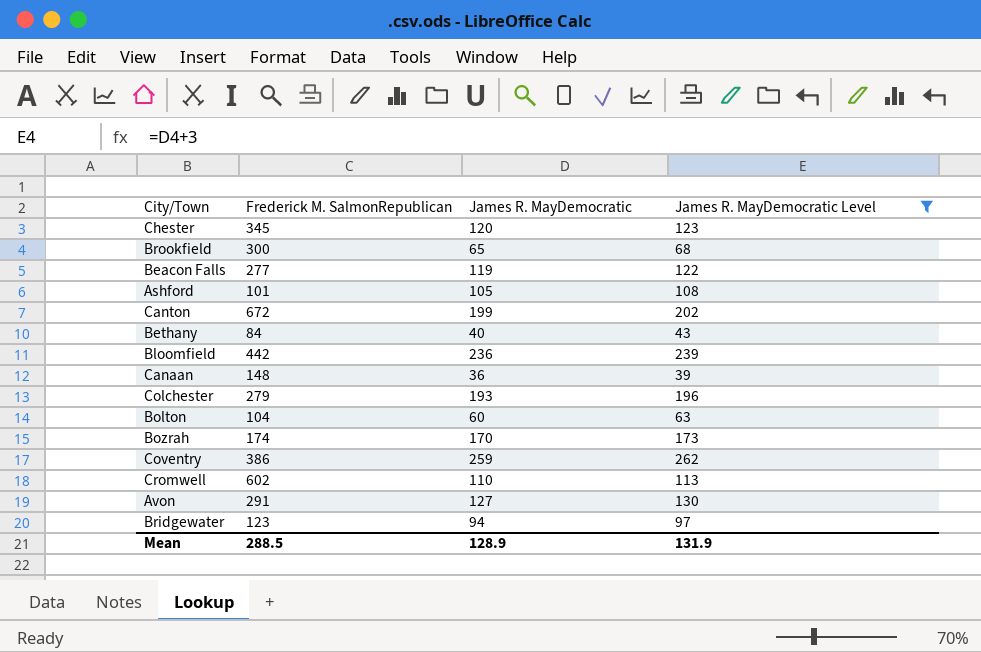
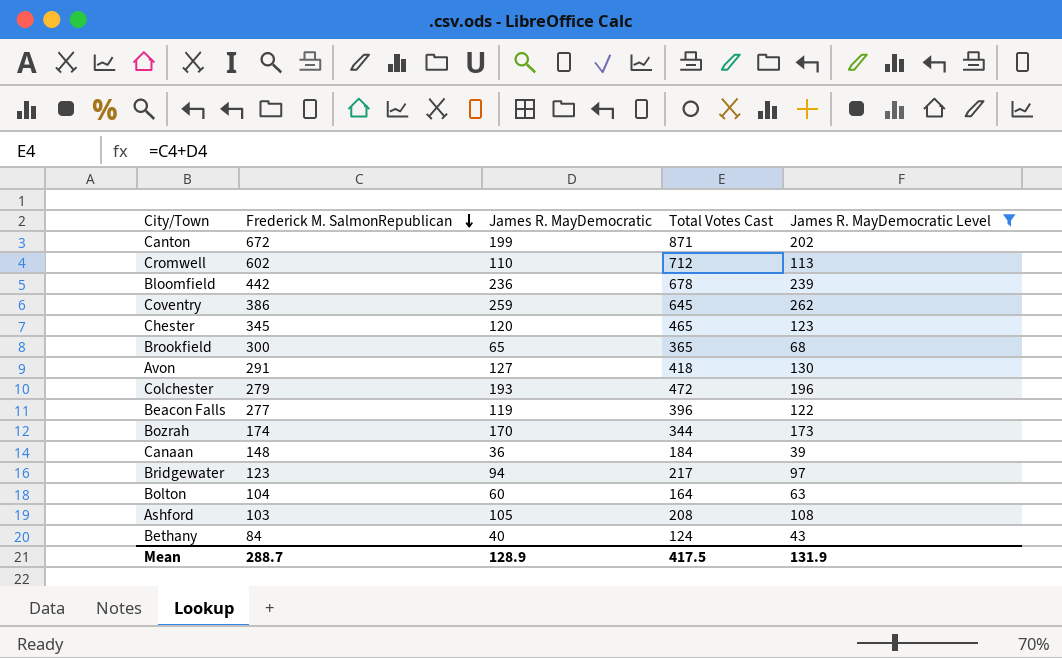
row order: none -> Frederick M. SalmonRepublican descending
column Total Votes Cast | formula: none -> [Frederick M. SalmonRepublican] + [James R. MayDemocratic]
Ashford | Frederick M. SalmonRepublican: 101 -> 103
Mean | Frederick M. SalmonRepublican: 288.5 -> 288.7

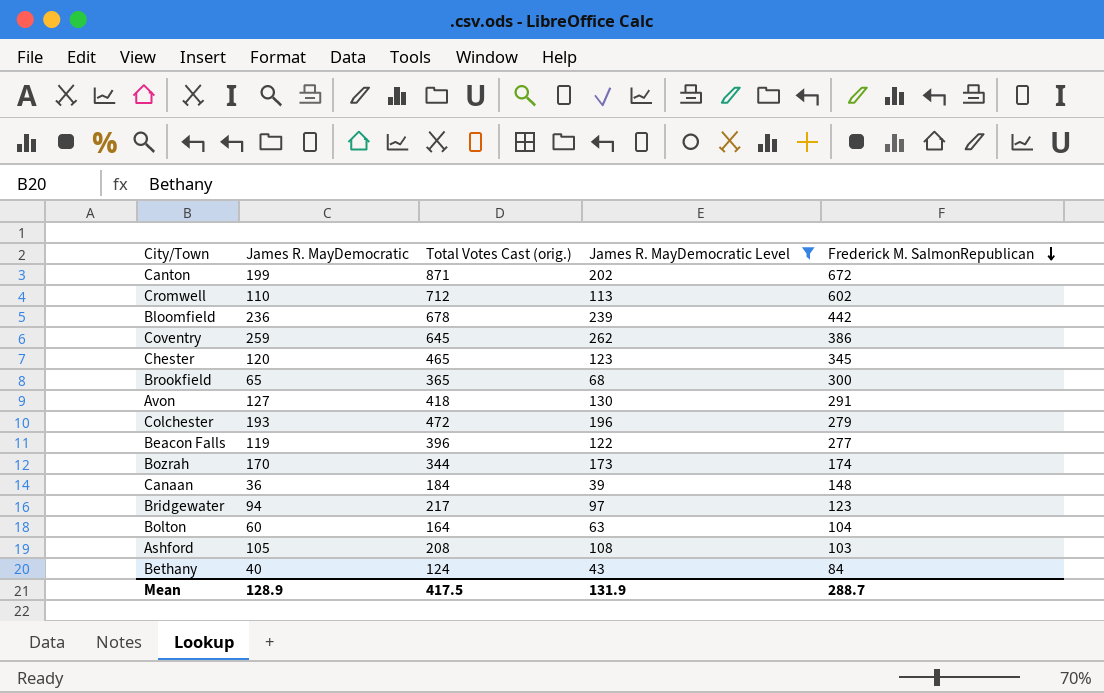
column name: Total Votes Cast -> Total Votes Cast (orig.)
column Frederick M. SalmonRepublican | position: 2 -> 5

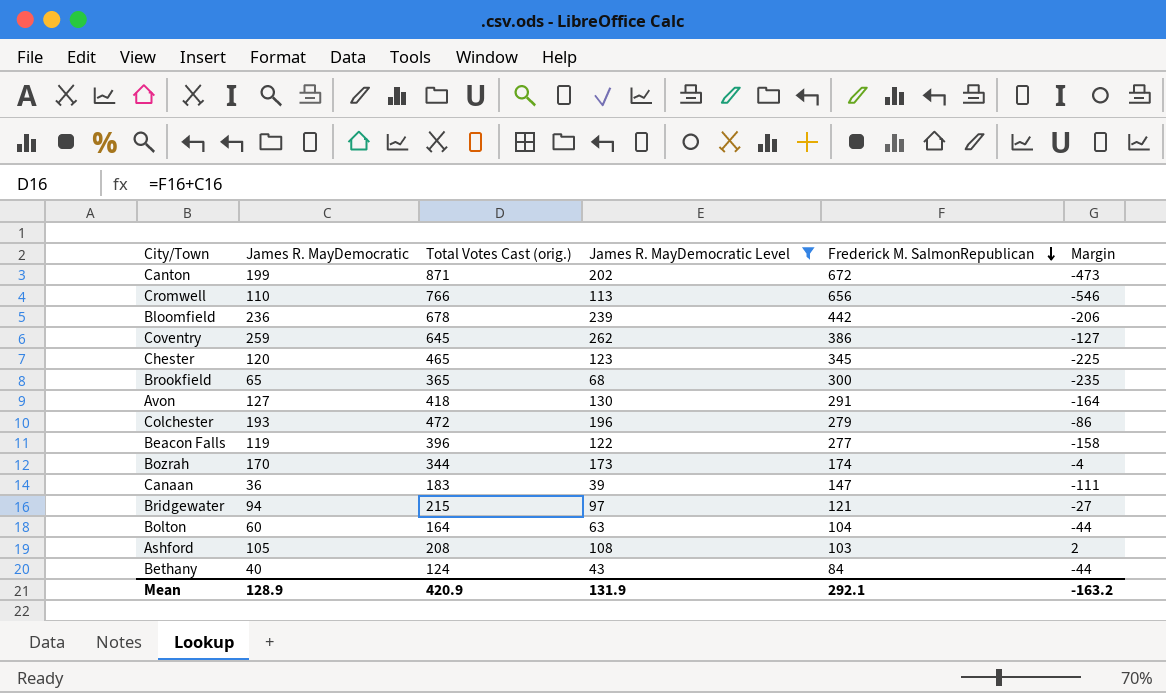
column Margin | formula: none -> [James R. MayDemocratic] - [Frederick M. SalmonRepublican]
Cromwell | Total Votes Cast (orig.): 712 -> 766
Cromwell | Frederick M. SalmonRepublican: 602 -> 656
Canaan | Total Votes Cast (orig.): 184 -> 183
Canaan | Frederick M. SalmonRepublican: 148 -> 147
Bridgewater | Total Votes Cast (orig.): 217 -> 215
Bridgewater | Frederick M. SalmonRepublican: 123 -> 121
Mean | Total Votes Cast (orig.): 417.5 -> 420.9
Mean | Frederick M. SalmonRepublican: 288.7 -> 292.1

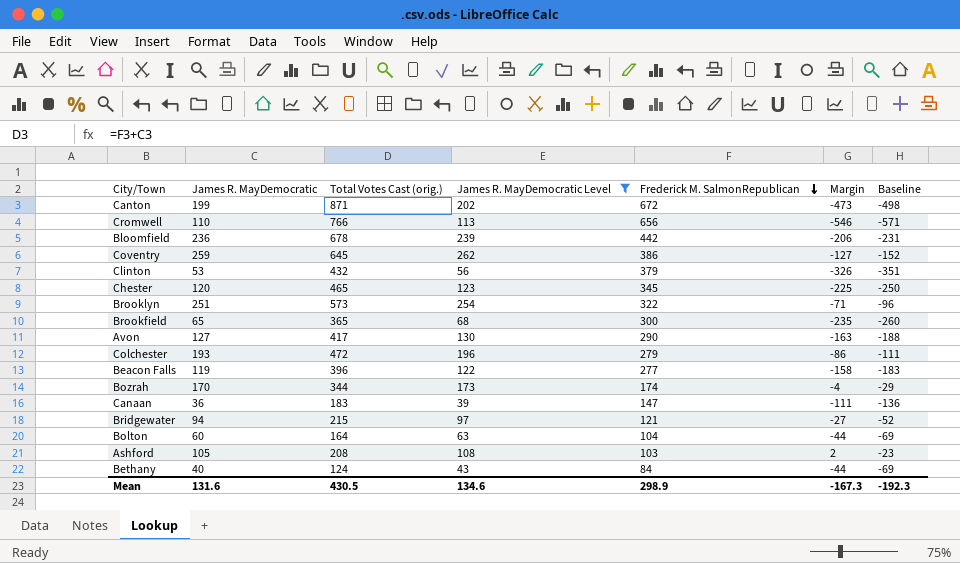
column Baseline | formula: none -> [Margin] - 25
row Clinton: none -> 53 | 432 | 56 | 379 | -326 | -351
row Brooklyn: none -> 251 | 573 | 254 | 322 | -71 | -96
Avon | Total Votes Cast (orig.): 418 -> 417
Avon | Frederick M. SalmonRepublican: 291 -> 290
Avon | Margin: -164 -> -163
Mean | James R. MayDemocratic: 128.9 -> 131.6
Mean | Total Votes Cast (orig.): 420.9 -> 430.5
Mean | James R. MayDemocratic Level: 131.9 -> 134.6
Mean | Frederick M. SalmonRepublican: 292.1 -> 298.9
Mean | Margin: -163.2 -> -167.3

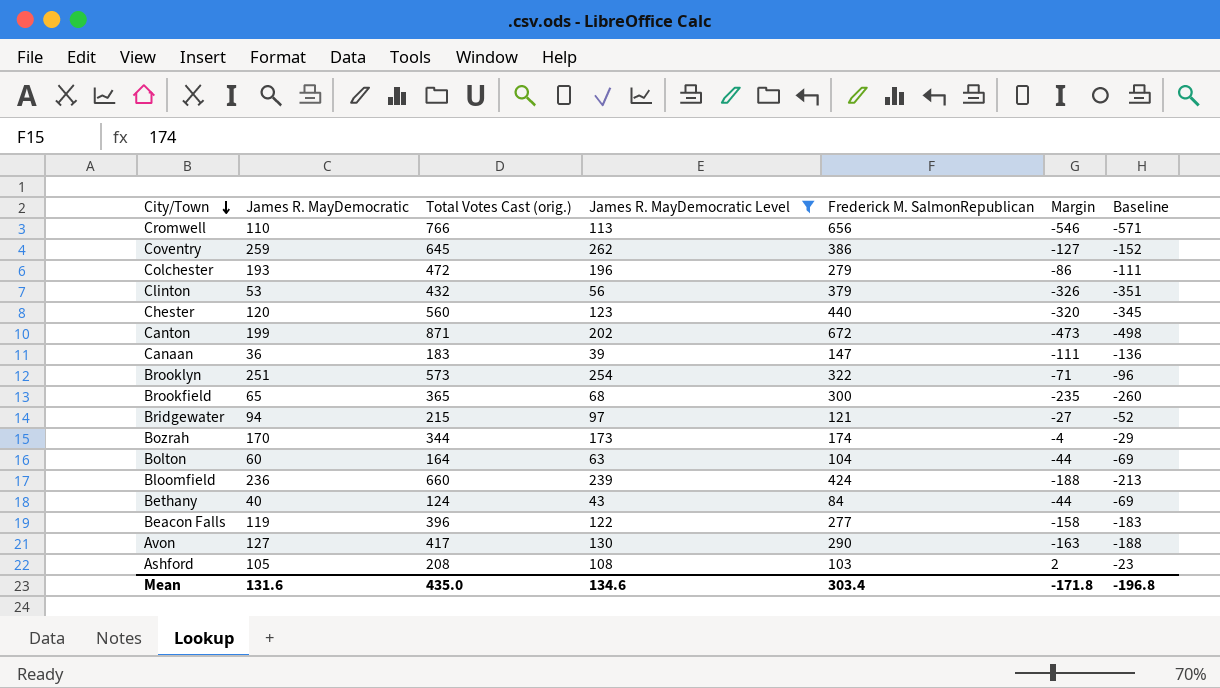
row order: Frederick M. SalmonRepublican descending -> City/Town descending
Chester | Total Votes Cast (orig.): 465 -> 560
Chester | Frederick M. SalmonRepublican: 345 -> 440
Chester | Margin: -225 -> -320
Chester | Baseline: -250 -> -345
Bloomfield | Total Votes Cast (orig.): 678 -> 660
Bloomfield | Frederick M. SalmonRepublican: 442 -> 424
Bloomfield | Margin: -206 -> -188
Bloomfield | Baseline: -231 -> -213
Mean | Total Votes Cast (orig.): 430.5 -> 435.0
Mean | Frederick M. SalmonRepublican: 298.9 -> 303.4
Mean | Margin: -167.3 -> -171.8
Mean | Baseline: -192.3 -> -196.8

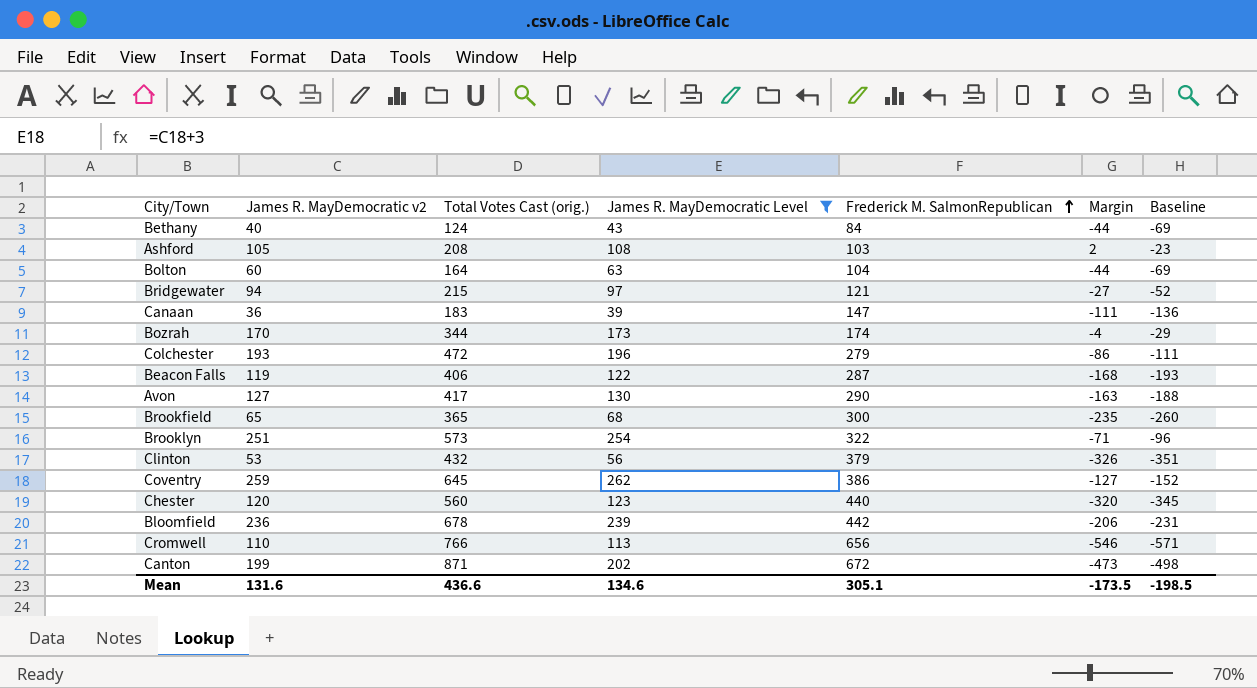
row order: City/Town descending -> Frederick M. SalmonRepublican ascending
column name: James R. MayDemocratic -> James R. MayDemocratic v2
Beacon Falls | Total Votes Cast (orig.): 396 -> 406
Beacon Falls | Frederick M. SalmonRepublican: 277 -> 287
Beacon Falls | Margin: -158 -> -168
Beacon Falls | Baseline: -183 -> -193
Bloomfield | Total Votes Cast (orig.): 660 -> 678
Bloomfield | Frederick M. SalmonRepublican: 424 -> 442
Bloomfield | Margin: -188 -> -206
Bloomfield | Baseline: -213 -> -231
Mean | Total Votes Cast (orig.): 435.0 -> 436.6
Mean | Frederick M. SalmonRepublican: 303.4 -> 305.1
Mean | Margin: -171.8 -> -173.5
Mean | Baseline: -196.8 -> -198.5

